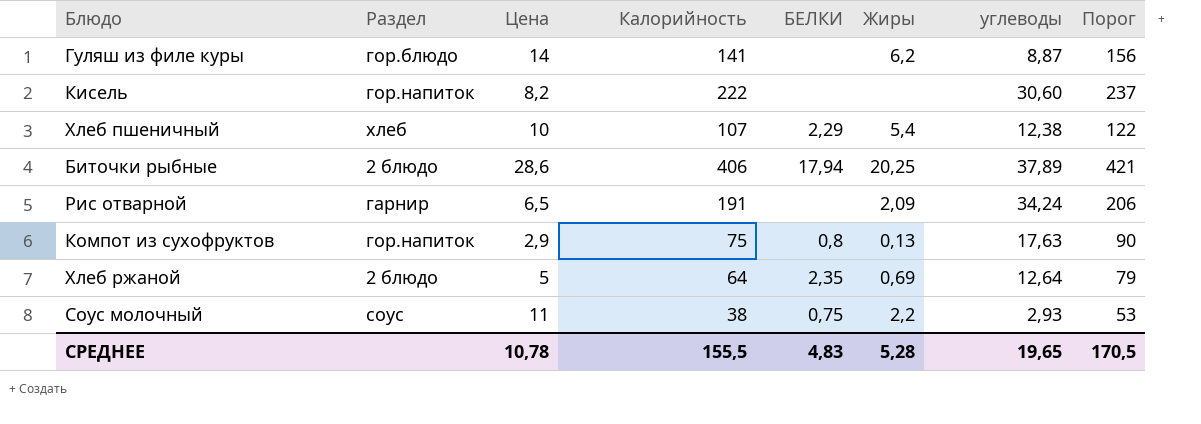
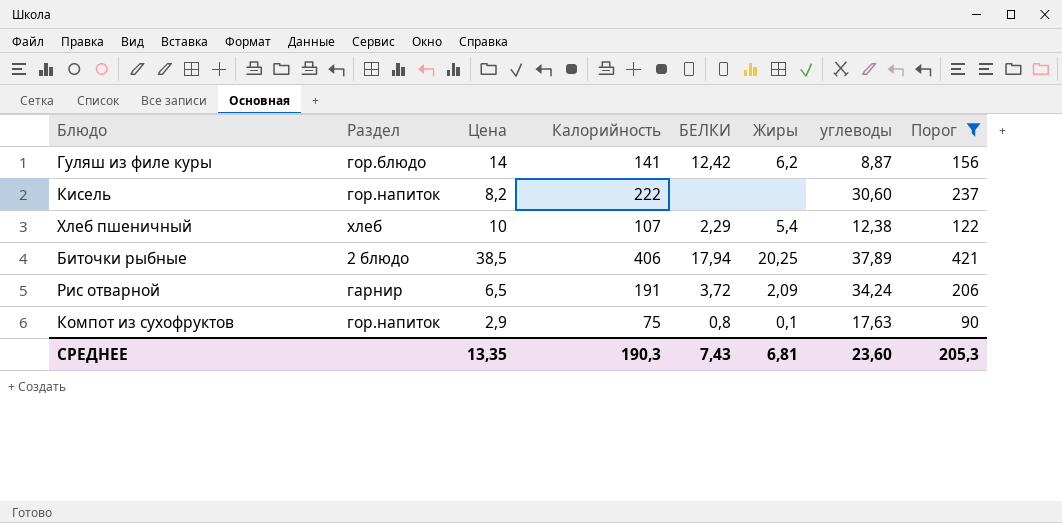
filter: none -> Порог >= 90
Гуляш из филе куры | БЕЛКИ: none -> 12,42
Биточки рыбные | Цена: 28,6 -> 38,5
Рис отварной | БЕЛКИ: none -> 3,72
Компот из сухофруктов | Жиры: 0,13 -> 0,1
СРЕДНЕЕ | Цена: 10,78 -> 13,35
СРЕДНЕЕ | Калорийность: 155,5 -> 190,3
СРЕДНЕЕ | БЕЛКИ: 4,83 -> 7,43
СРЕДНЕЕ | Жиры: 5,28 -> 6,81
СРЕДНЕЕ | углеводы: 19,65 -> 23,60
СРЕДНЕЕ | Порог: 170,5 -> 205,3

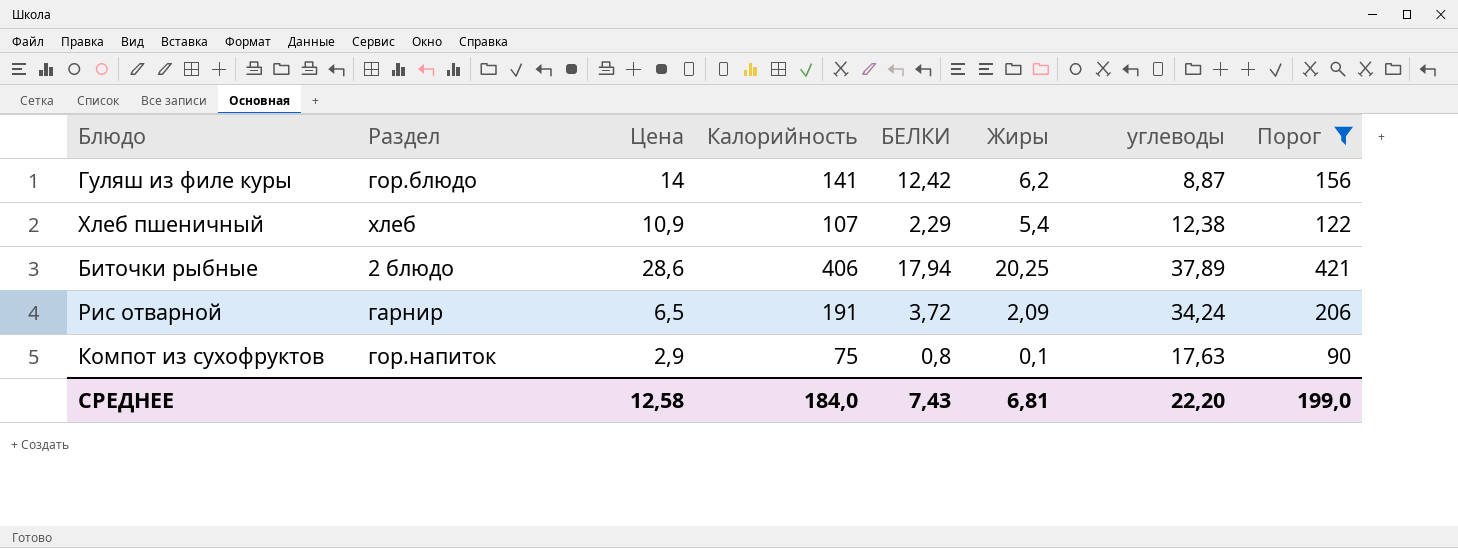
row Кисель: гор.напиток | 8,2 | 222 | none | none | 30,60 | 237 -> none
Хлеб пшеничный | Цена: 10 -> 10,9
Биточки рыбные | Цена: 38,5 -> 28,6
СРЕДНЕЕ | Цена: 13,35 -> 12,58
СРЕДНЕЕ | Калорийность: 190,3 -> 184,0
СРЕДНЕЕ | углеводы: 23,60 -> 22,20
СРЕДНЕЕ | Порог: 205,3 -> 199,0

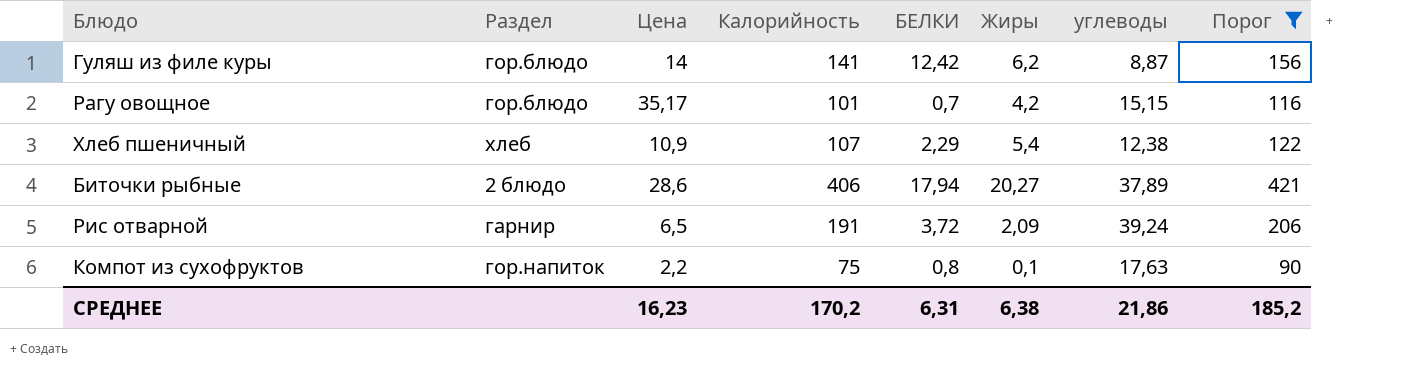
row Рагу овощное: none -> гор.блюдо | 35,17 | 101 | 0,7 | 4,2 | 15,15 | 116
Биточки рыбные | Жиры: 20,25 -> 20,27
Рис отварной | углеводы: 34,24 -> 39,24
Компот из сухофруктов | Цена: 2,9 -> 2,2
СРЕДНЕЕ | Цена: 12,58 -> 16,23
СРЕДНЕЕ | Калорийность: 184,0 -> 170,2
СРЕДНЕЕ | БЕЛКИ: 7,43 -> 6,31
СРЕДНЕЕ | Жиры: 6,81 -> 6,38
СРЕДНЕЕ | углеводы: 22,20 -> 21,86
СРЕДНЕЕ | Порог: 199,0 -> 185,2

